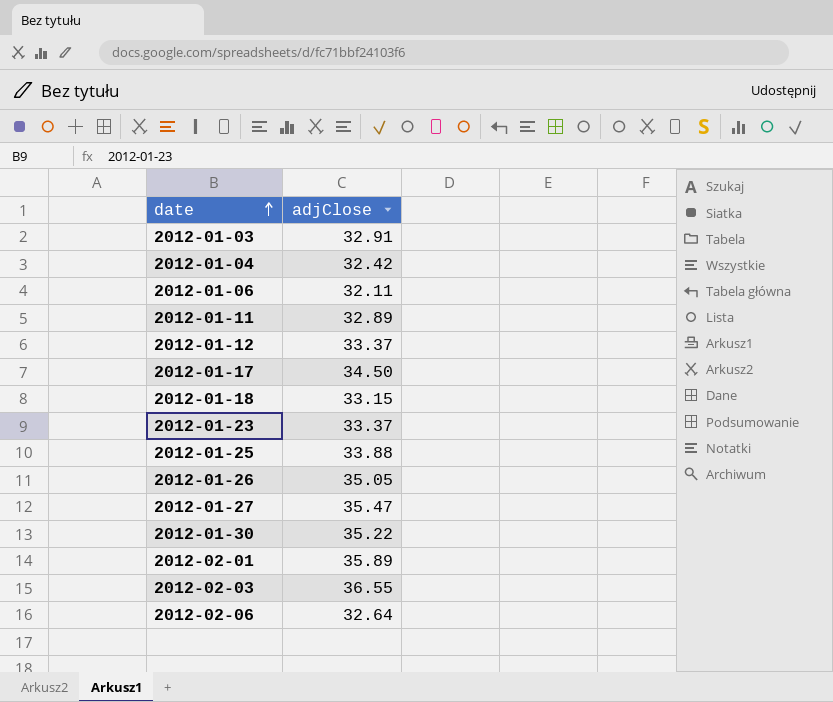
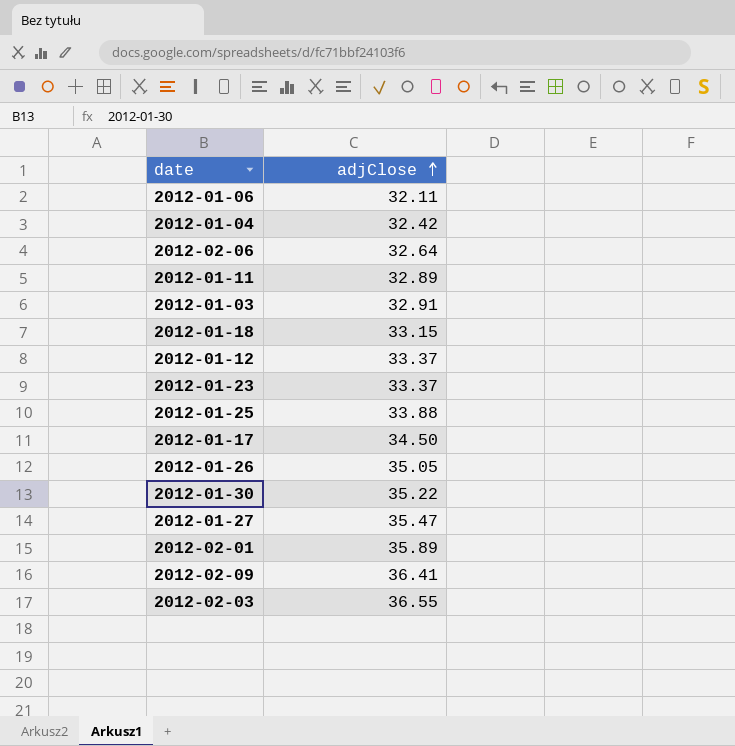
row order: date ascending -> adjClose ascending
row 2012-02-09: none -> 36.41

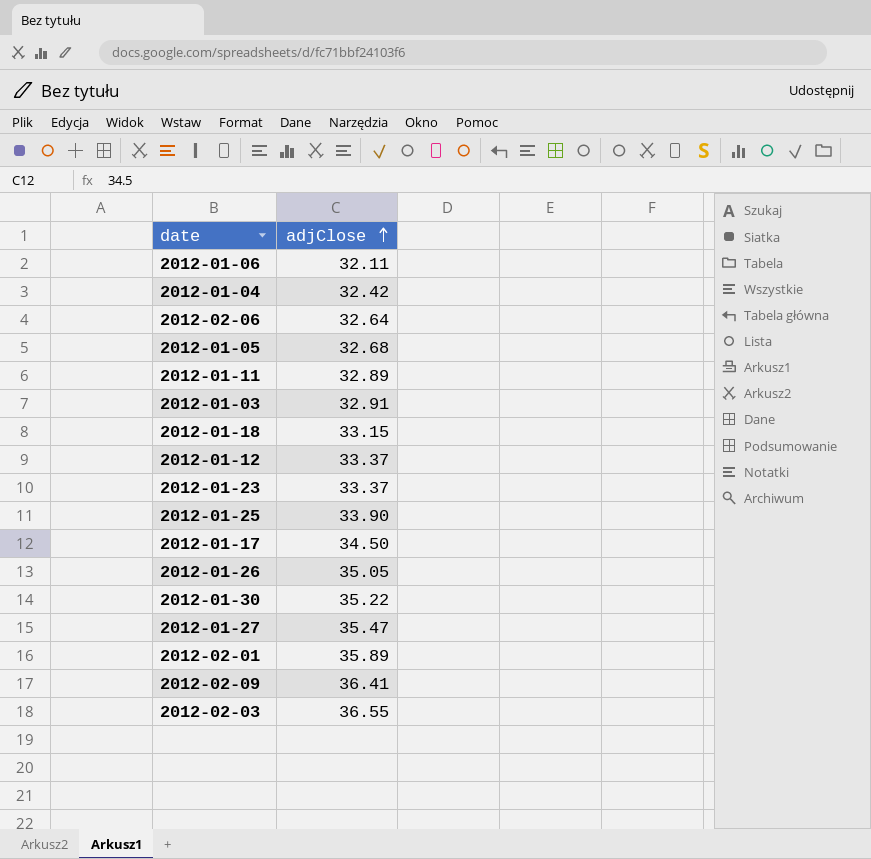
row 2012-01-05: none -> 32.68
2012-01-25 | adjClose: 33.88 -> 33.90

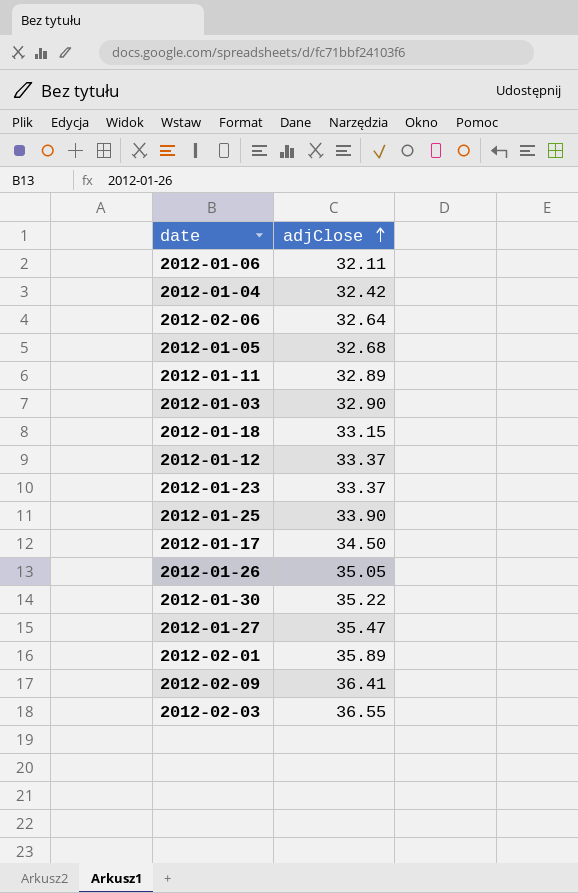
2012-01-03 | adjClose: 32.91 -> 32.90

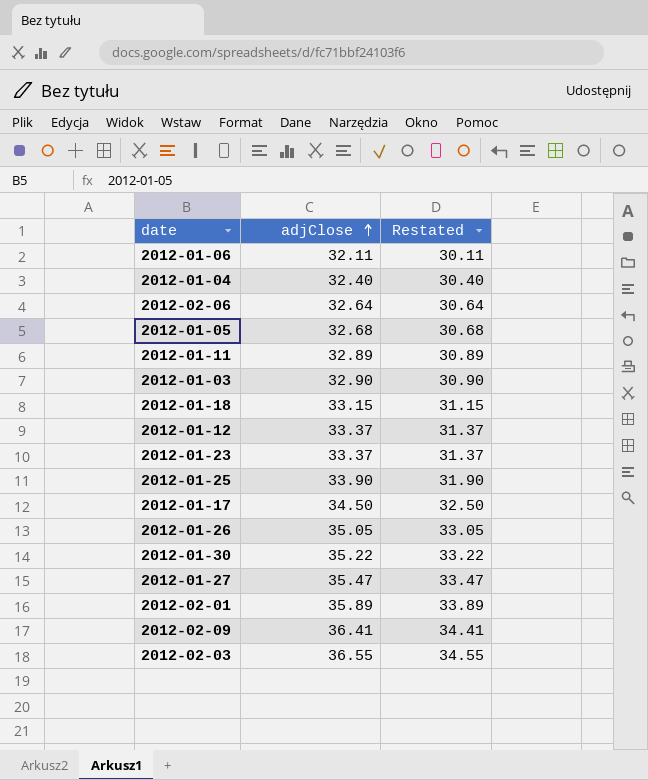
column Restated | formula: none -> [adjClose] - 2
2012-01-04 | adjClose: 32.42 -> 32.40

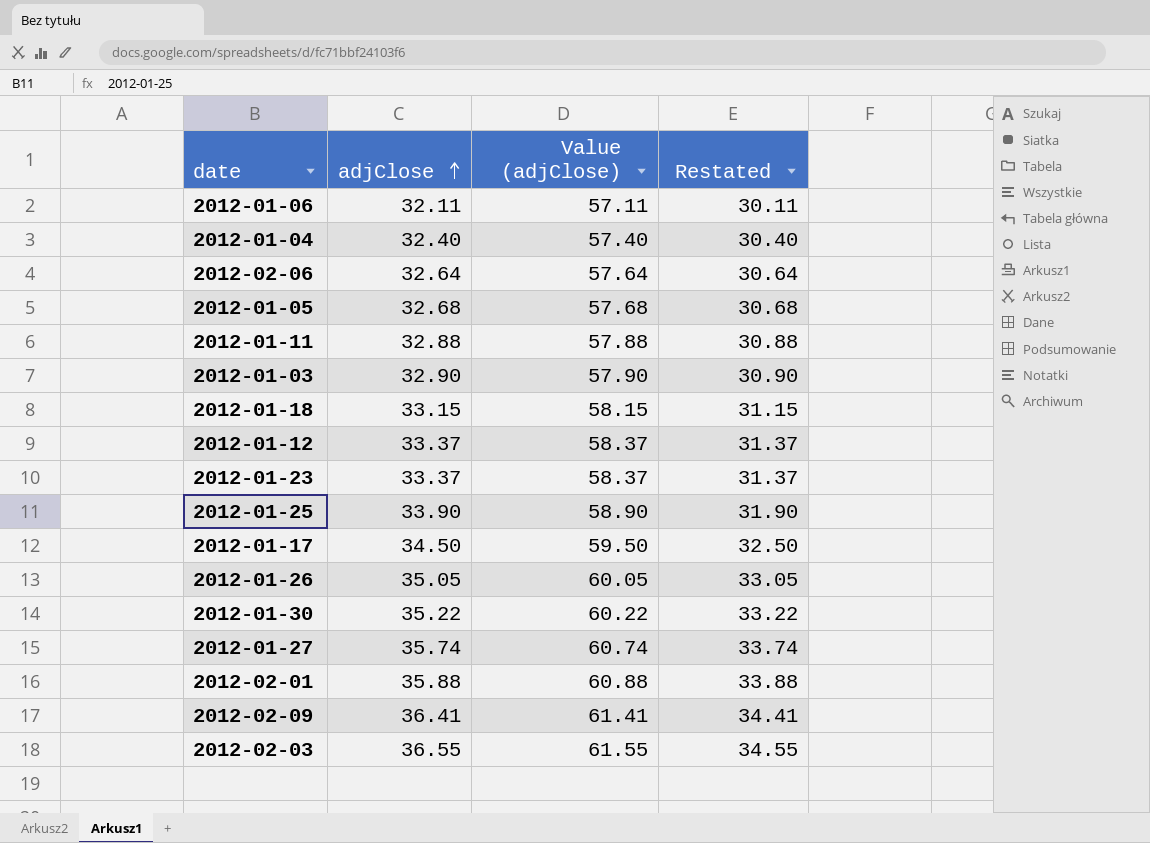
column Value (adjClose) | formula: none -> [adjClose] + 25
2012-01-11 | adjClose: 32.89 -> 32.88
2012-01-11 | Restated: 30.89 -> 30.88
2012-01-27 | adjClose: 35.47 -> 35.74
2012-01-27 | Restated: 33.47 -> 33.74
2012-02-01 | adjClose: 35.89 -> 35.88
2012-02-01 | Restated: 33.89 -> 33.88

